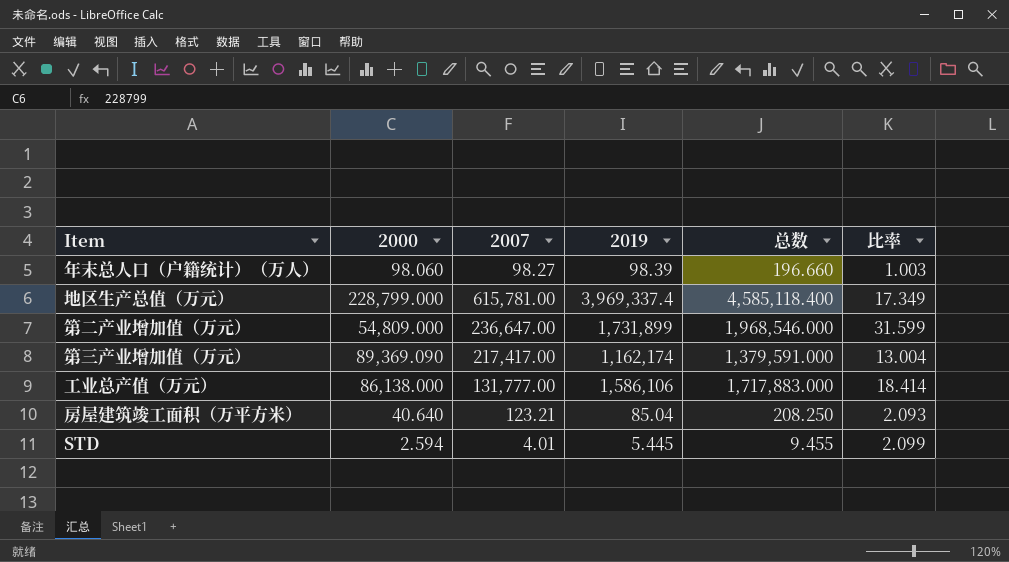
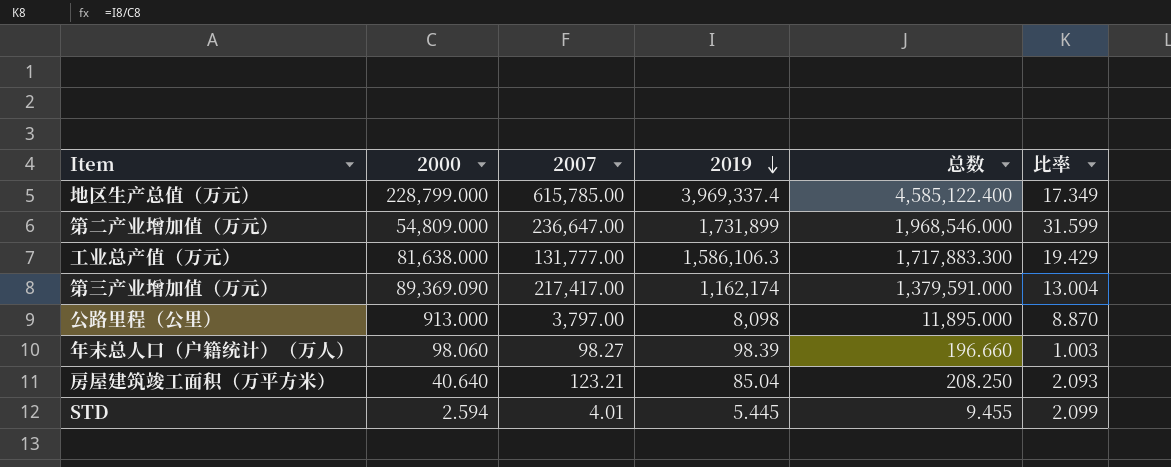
row order: none -> 2019 descending
地区生产总值（万元） | 2007: 615,781.00 -> 615,785.00
地区生产总值（万元） | 总数: 4,585,118.400 -> 4,585,122.400
工业总产值（万元） | 2000: 86,138.000 -> 81,638.000
工业总产值（万元） | 2019: 1,586,106 -> 1,586,106.3
工业总产值（万元） | 总数: 1,717,883.000 -> 1,717,883.300
工业总产值（万元） | 比率: 18.414 -> 19.429
row 公路里程（公里）: none -> 913.000 | 3,797.00 | 8,098 | 11,895.000 | 8.870

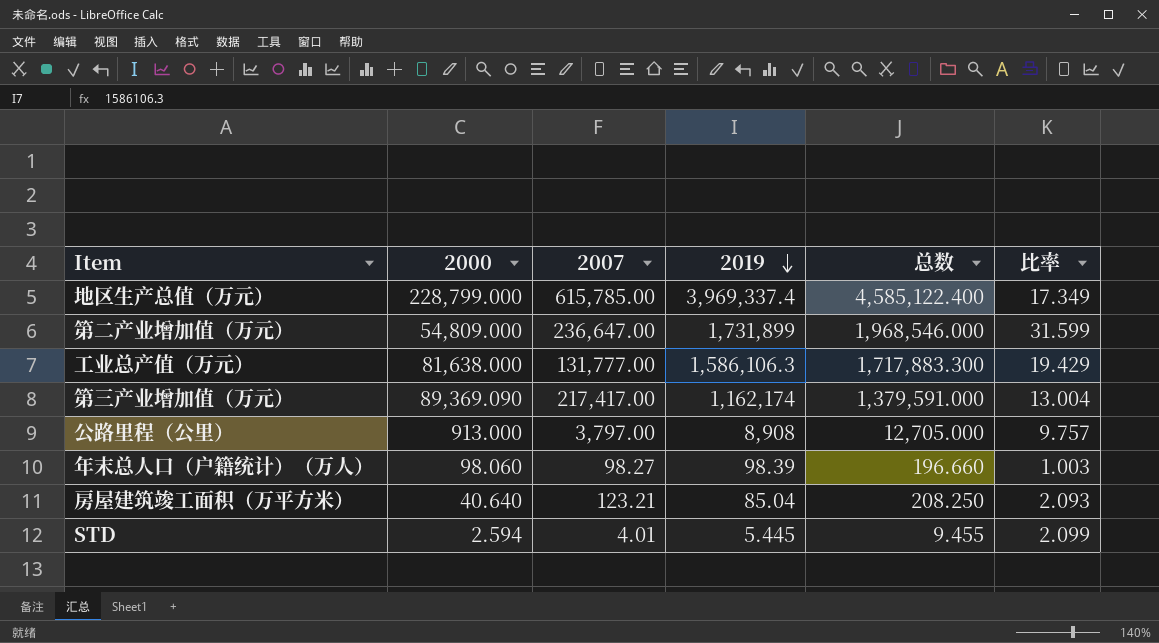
公路里程（公里） | 2019: 8,098 -> 8,908
公路里程（公里） | 总数: 11,895.000 -> 12,705.000
公路里程（公里） | 比率: 8.870 -> 9.757

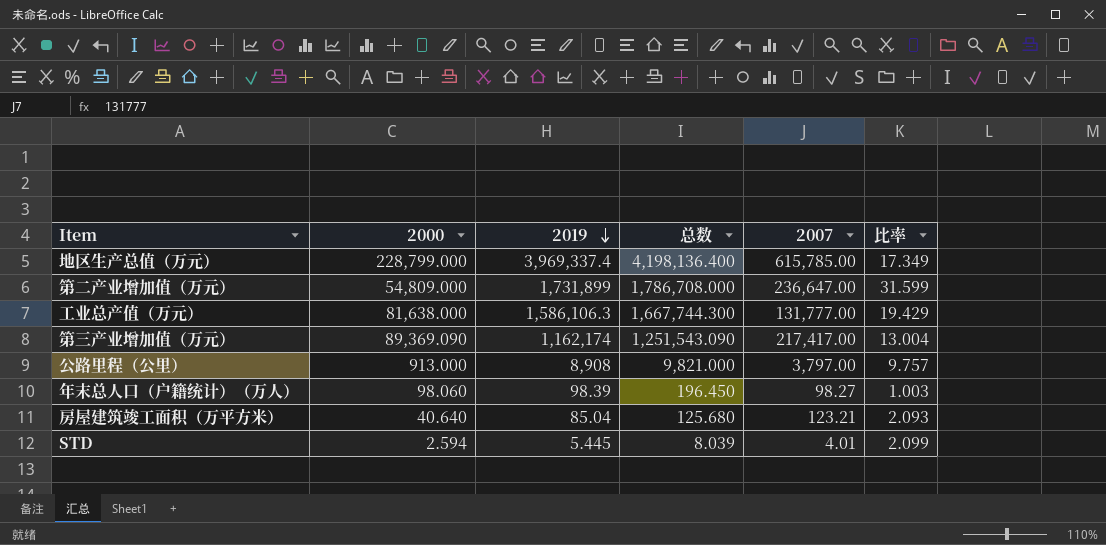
column 总数 | formula: [2007] + [2019] -> [2000] + [2019]
column 2007 | position: 3 -> 5

